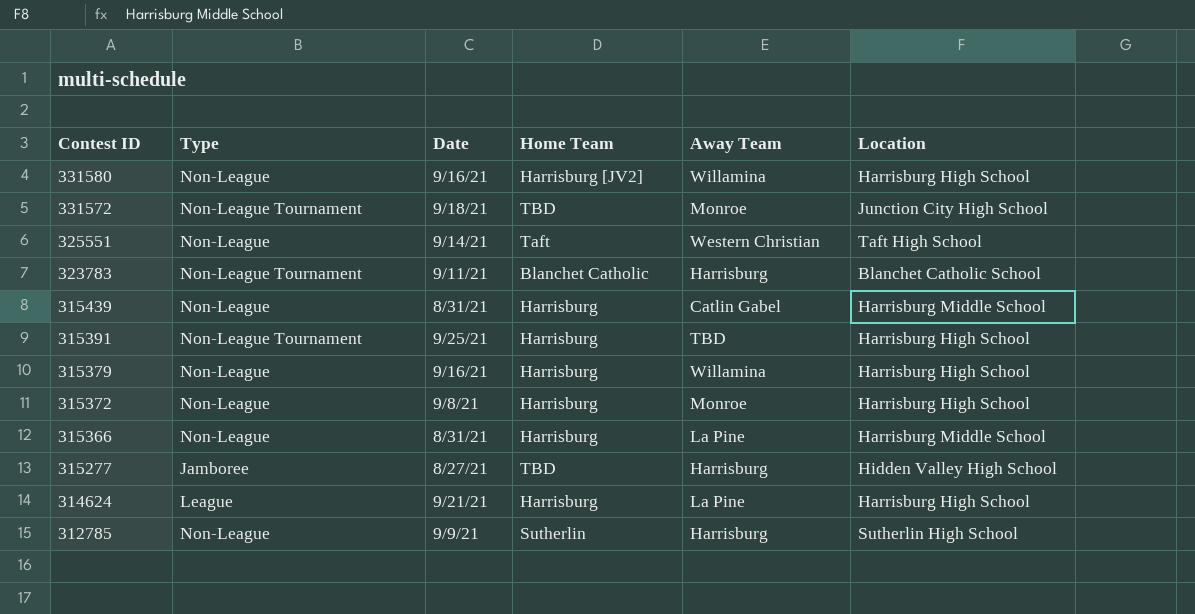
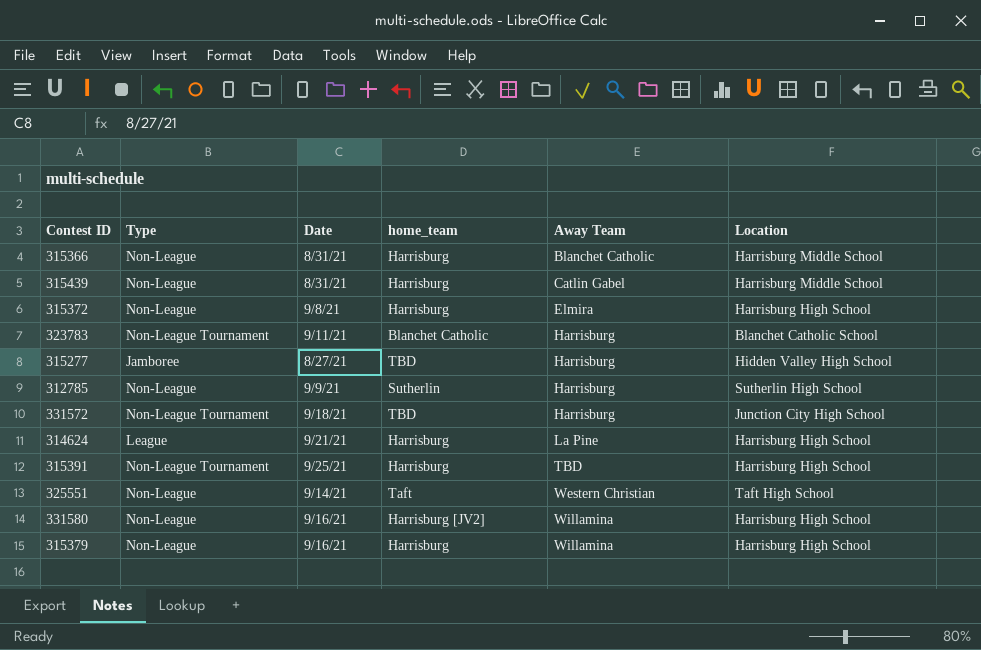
row order: Contest ID descending -> Away Team ascending
column name: Home Team -> home_team
315366 | Away Team: La Pine -> Blanchet Catholic
315372 | Away Team: Monroe -> Elmira
331572 | Away Team: Monroe -> Harrisburg

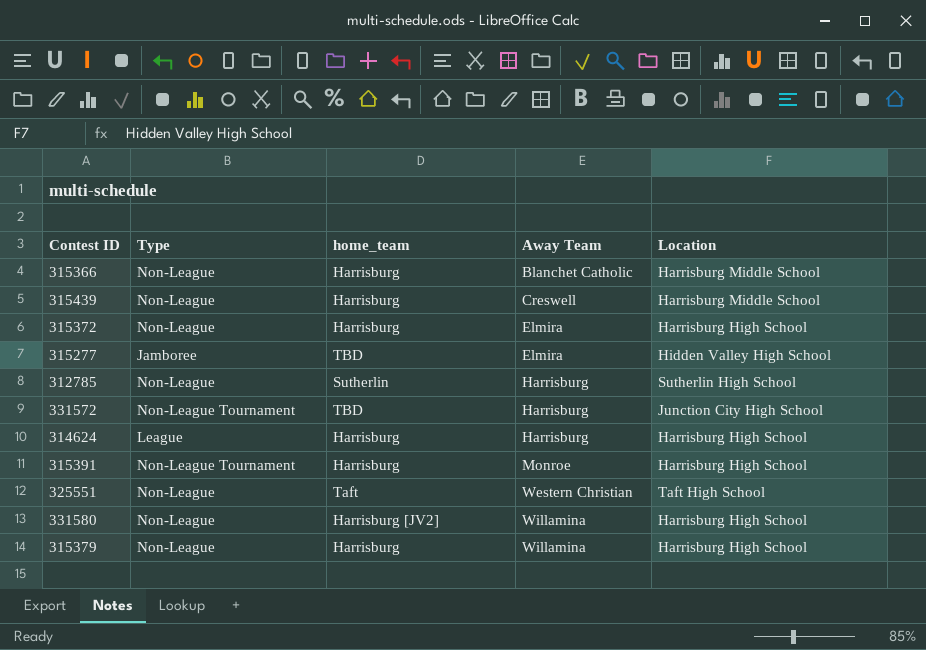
column Date | position: 3 -> none
row 323783: Non-League Tournament | 9/11/21 | Blanchet Catholic | Harrisburg | Blanchet Catholic School -> none
315439 | Away Team: Catlin Gabel -> Creswell
315277 | Away Team: Harrisburg -> Elmira
314624 | Away Team: La Pine -> Harrisburg
315391 | Away Team: TBD -> Monroe

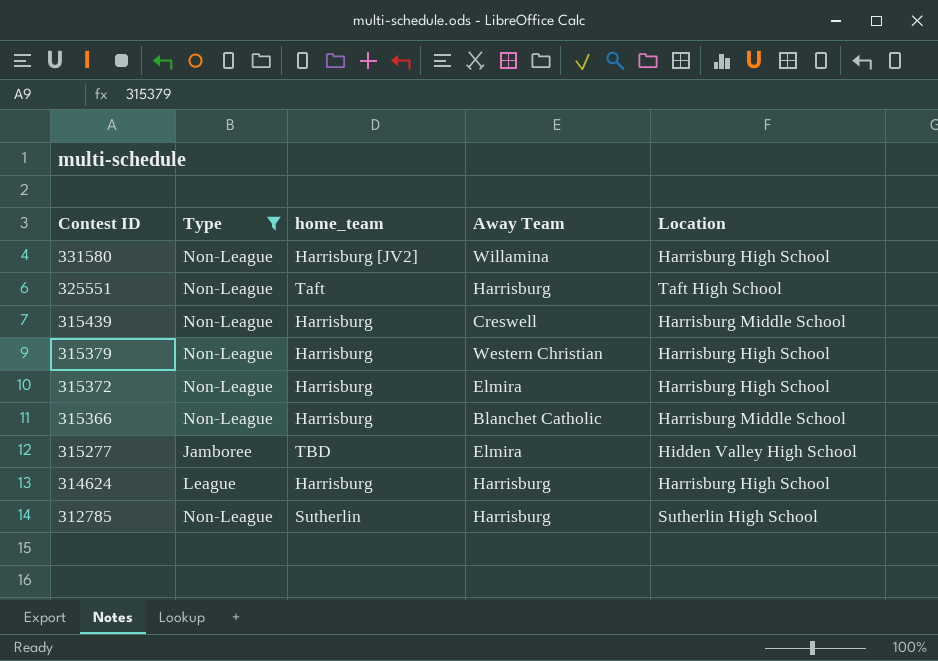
filter: none -> Type != Non-League Tournament
row order: Away Team ascending -> Contest ID descending
325551 | Away Team: Western Christian -> Harrisburg
315379 | Away Team: Willamina -> Western Christian

